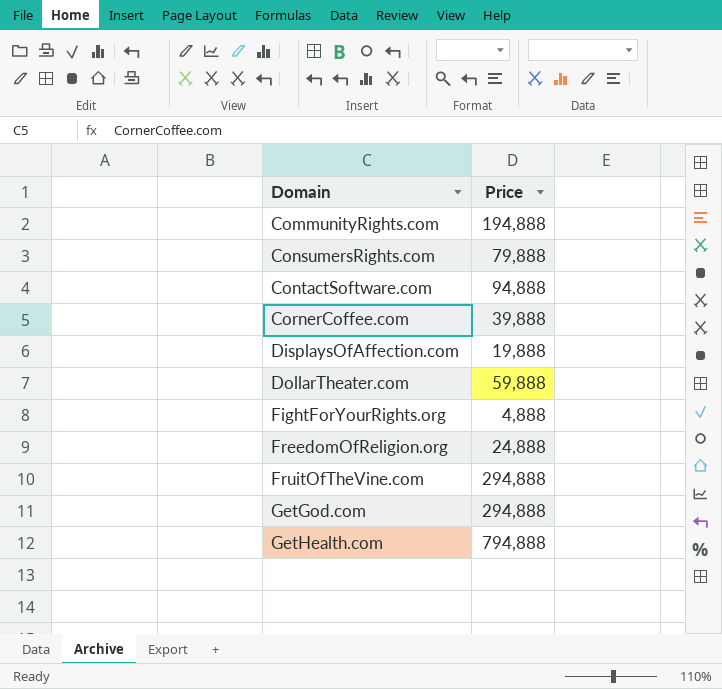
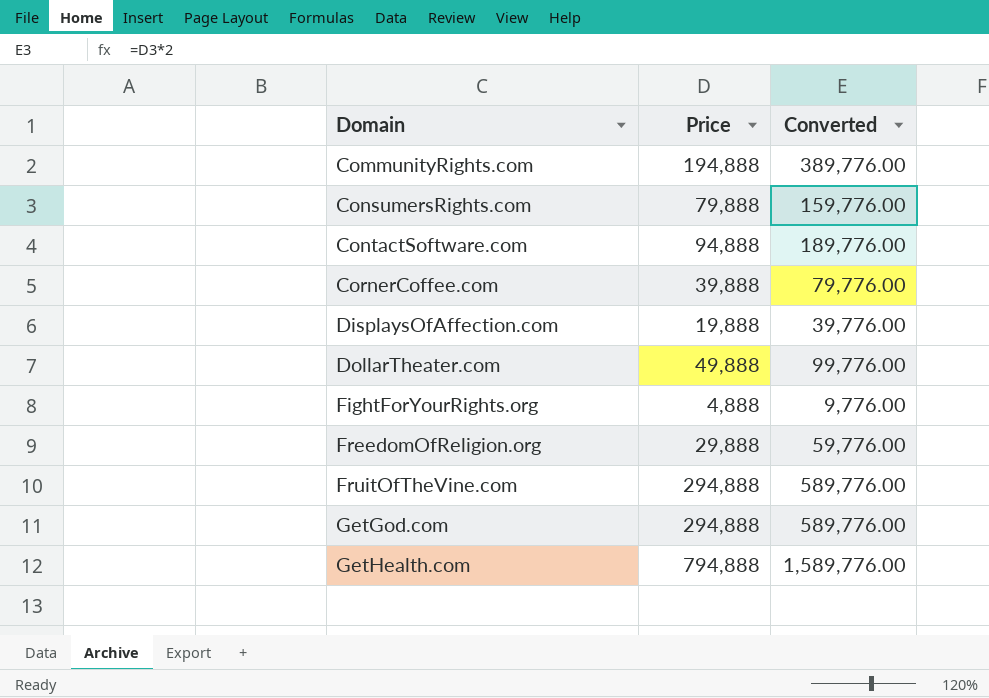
column Converted | formula: none -> [Price] * 2
DollarTheater.com | Price: 59,888 -> 49,888
FreedomOfReligion.org | Price: 24,888 -> 29,888

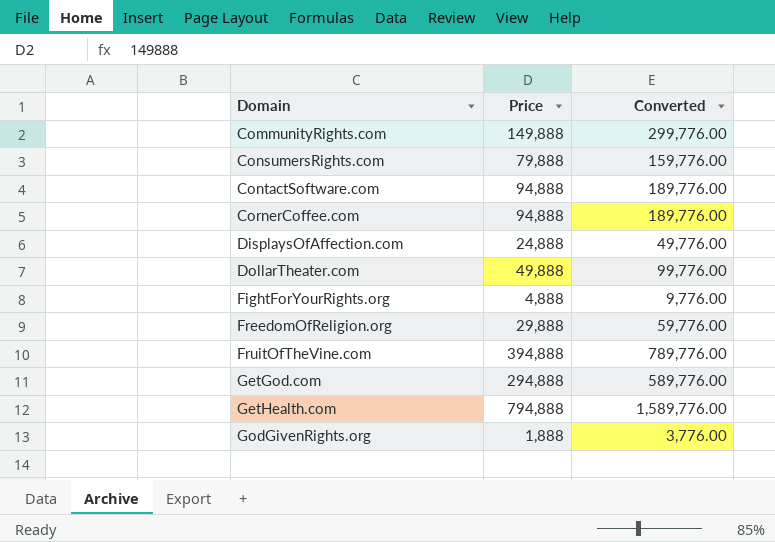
CommunityRights.com | Price: 194,888 -> 149,888
CommunityRights.com | Converted: 389,776.00 -> 299,776.00
CornerCoffee.com | Price: 39,888 -> 94,888
CornerCoffee.com | Converted: 79,776.00 -> 189,776.00
DisplaysOfAffection.com | Price: 19,888 -> 24,888
DisplaysOfAffection.com | Converted: 39,776.00 -> 49,776.00
FruitOfTheVine.com | Price: 294,888 -> 394,888
FruitOfTheVine.com | Converted: 589,776.00 -> 789,776.00
row GodGivenRights.org: none -> 1,888 | 3,776.00

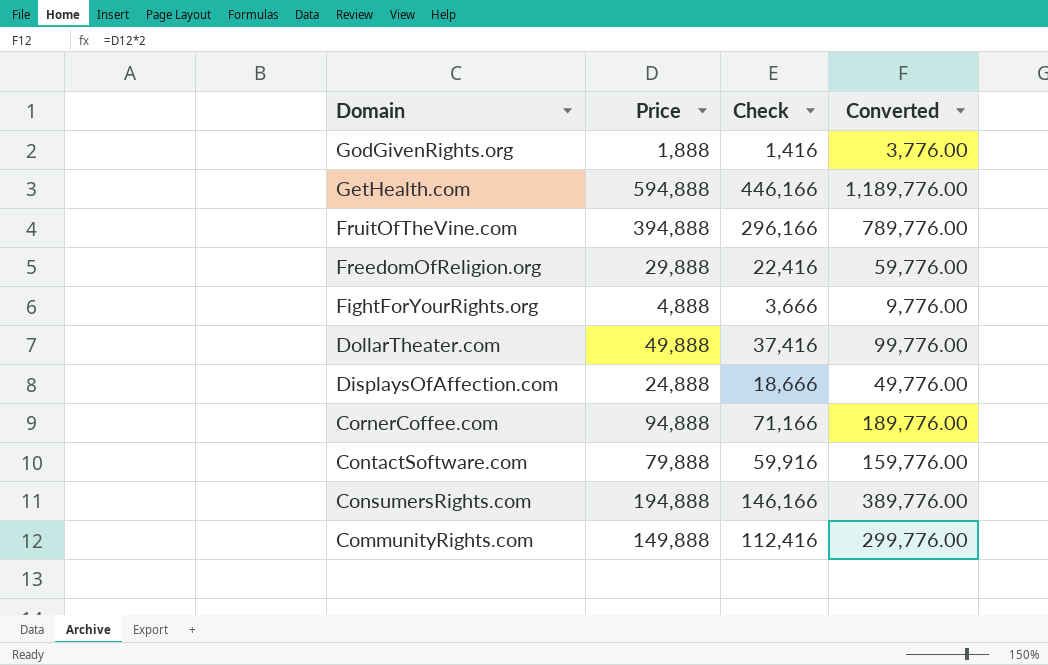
row order: Domain ascending -> Domain descending
column Check | formula: none -> [Price] * 0.75
row GetGod.com: 294,888 | 589,776.00 -> none
GetHealth.com | Price: 794,888 -> 594,888
GetHealth.com | Converted: 1,589,776.00 -> 1,189,776.00
ContactSoftware.com | Price: 94,888 -> 79,888
ContactSoftware.com | Converted: 189,776.00 -> 159,776.00
ConsumersRights.com | Price: 79,888 -> 194,888
ConsumersRights.com | Converted: 159,776.00 -> 389,776.00

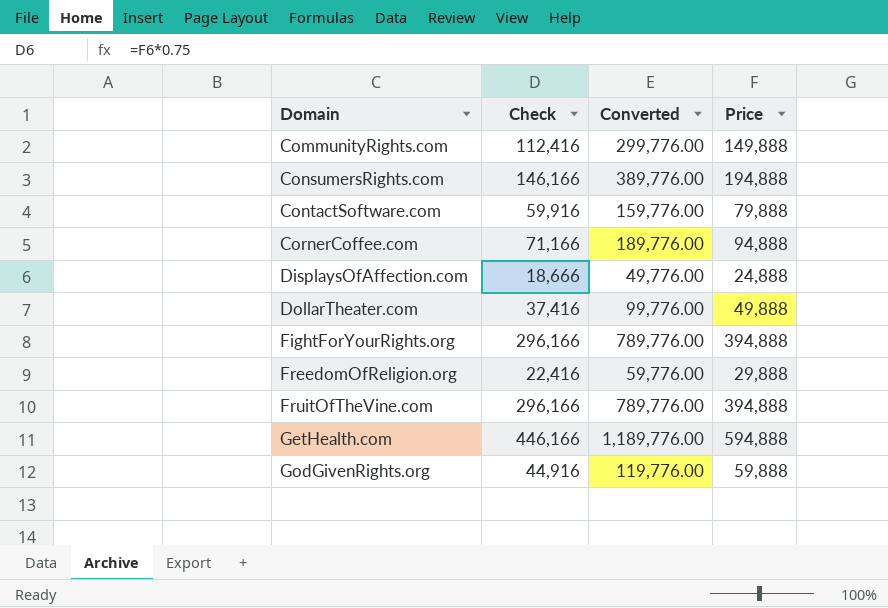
row order: Domain descending -> Domain ascending
column Price | position: 2 -> 4
FightForYourRights.org | Check: 3,666 -> 296,166
FightForYourRights.org | Converted: 9,776.00 -> 789,776.00
FightForYourRights.org | Price: 4,888 -> 394,888
GodGivenRights.org | Check: 1,416 -> 44,916
GodGivenRights.org | Converted: 3,776.00 -> 119,776.00
GodGivenRights.org | Price: 1,888 -> 59,888

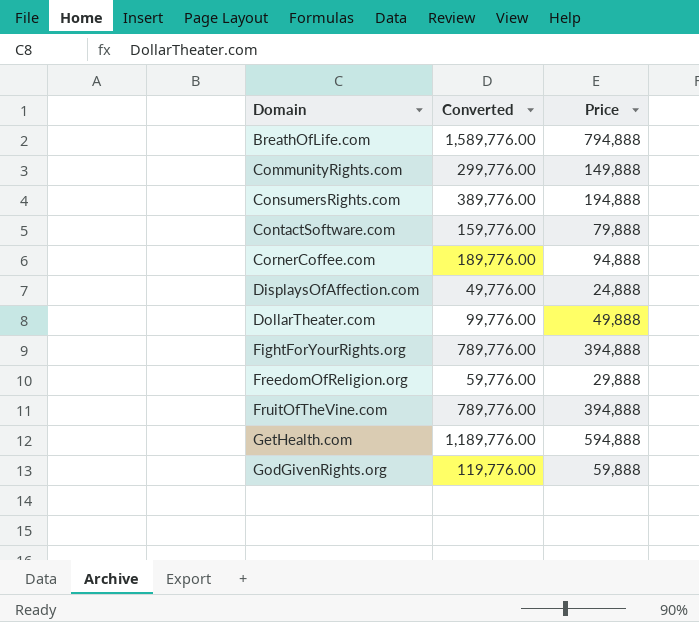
column Check | formula: [Price] * 0.75 -> none
row BreathOfLife.com: none -> 1,589,776.00 | 794,888

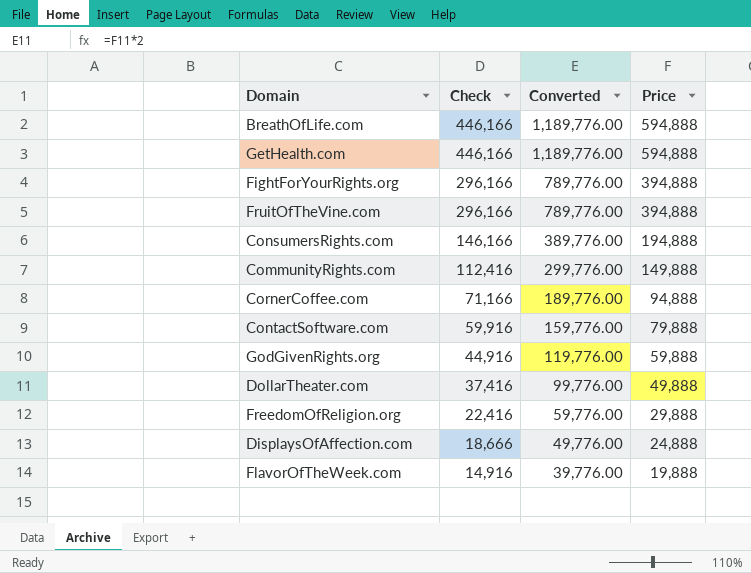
row order: Domain ascending -> Check descending
column Check | formula: none -> [Price] * 0.75
BreathOfLife.com | Converted: 1,589,776.00 -> 1,189,776.00
BreathOfLife.com | Price: 794,888 -> 594,888
row FlavorOfTheWeek.com: none -> 14,916 | 39,776.00 | 19,888

